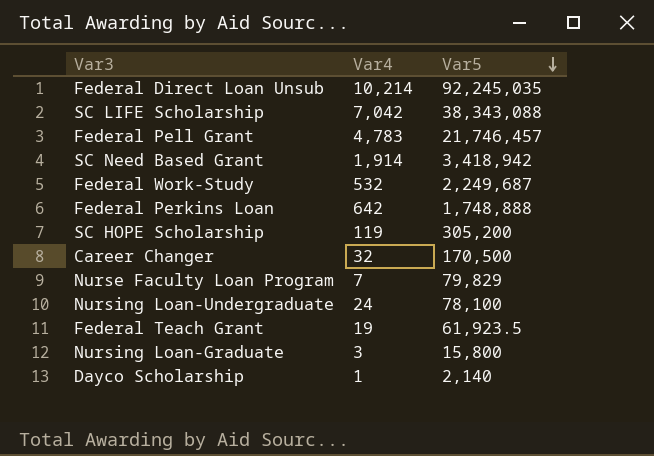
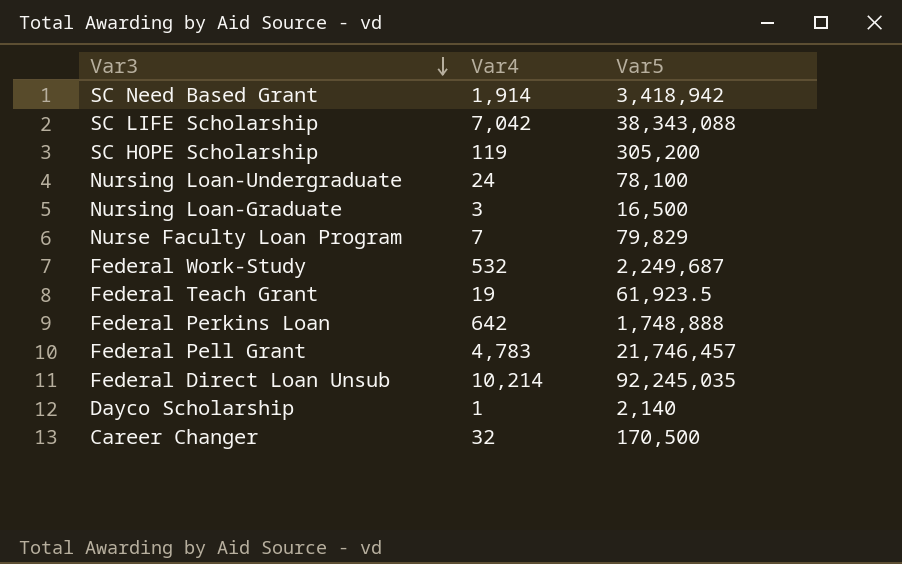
row order: Var5 descending -> Var3 descending
Nursing Loan-Graduate | Var5: 15,800 -> 16,500

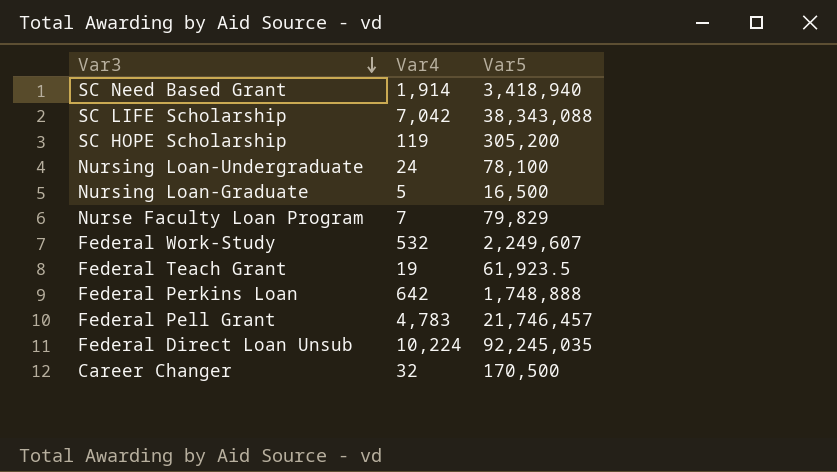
row Dayco Scholarship: 1 | 2,140 -> none
SC Need Based Grant | Var5: 3,418,942 -> 3,418,940
Nursing Loan-Graduate | Var4: 3 -> 5
Federal Work-Study | Var5: 2,249,687 -> 2,249,607
Federal Direct Loan Unsub | Var4: 10,214 -> 10,224

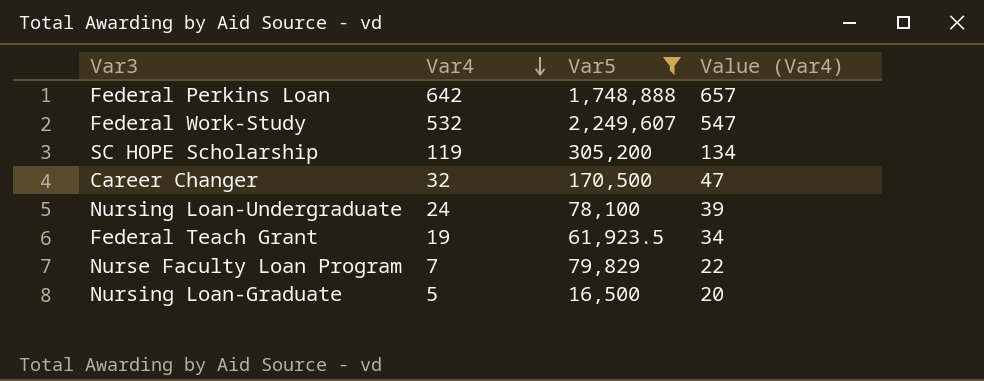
filter: none -> Var5 <= 2,249,607
row order: Var3 descending -> Var4 descending
column Value (Var4) | formula: none -> [Var4] + 15

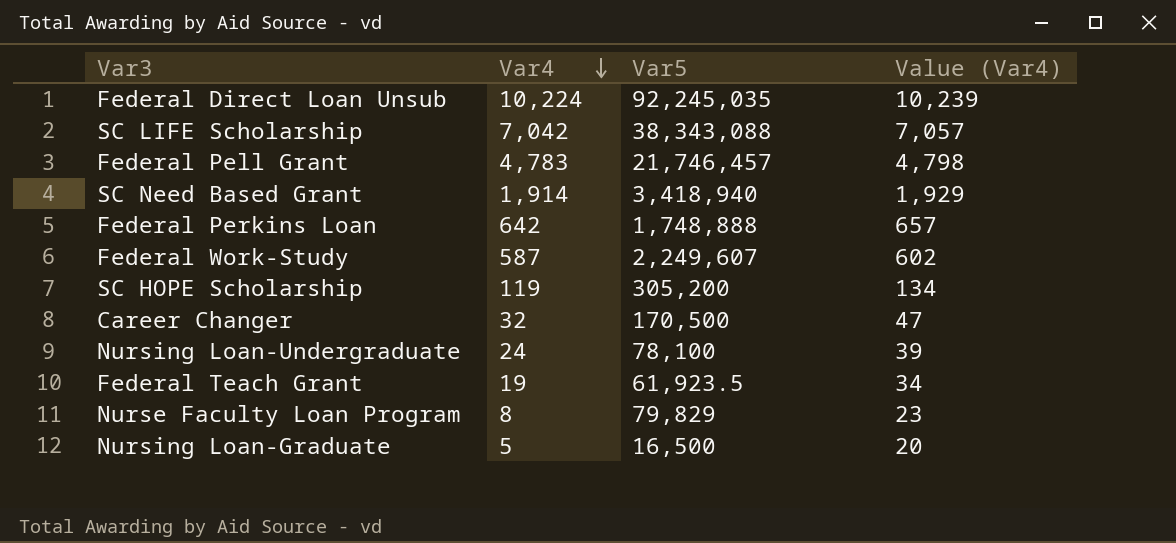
filter: Var5 <= 2,249,607 -> none
Federal Work-Study | Var4: 532 -> 587
Federal Work-Study | Value (Var4): 547 -> 602
Nurse Faculty Loan Program | Var4: 7 -> 8
Nurse Faculty Loan Program | Value (Var4): 22 -> 23

